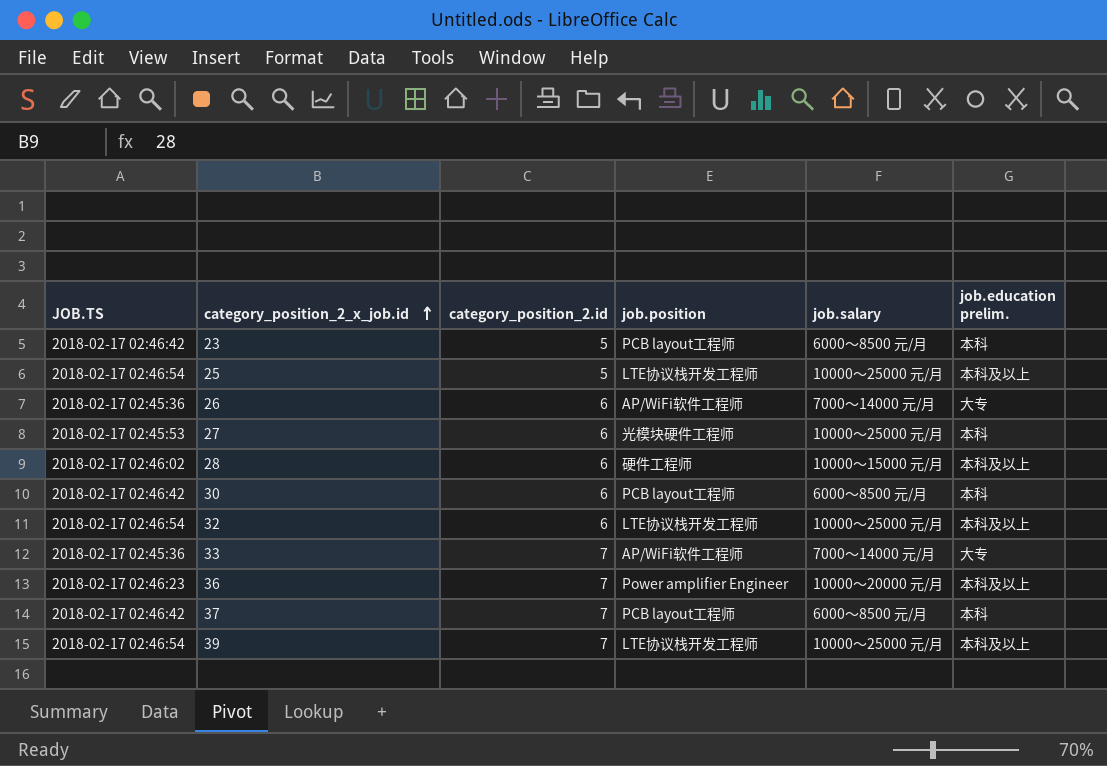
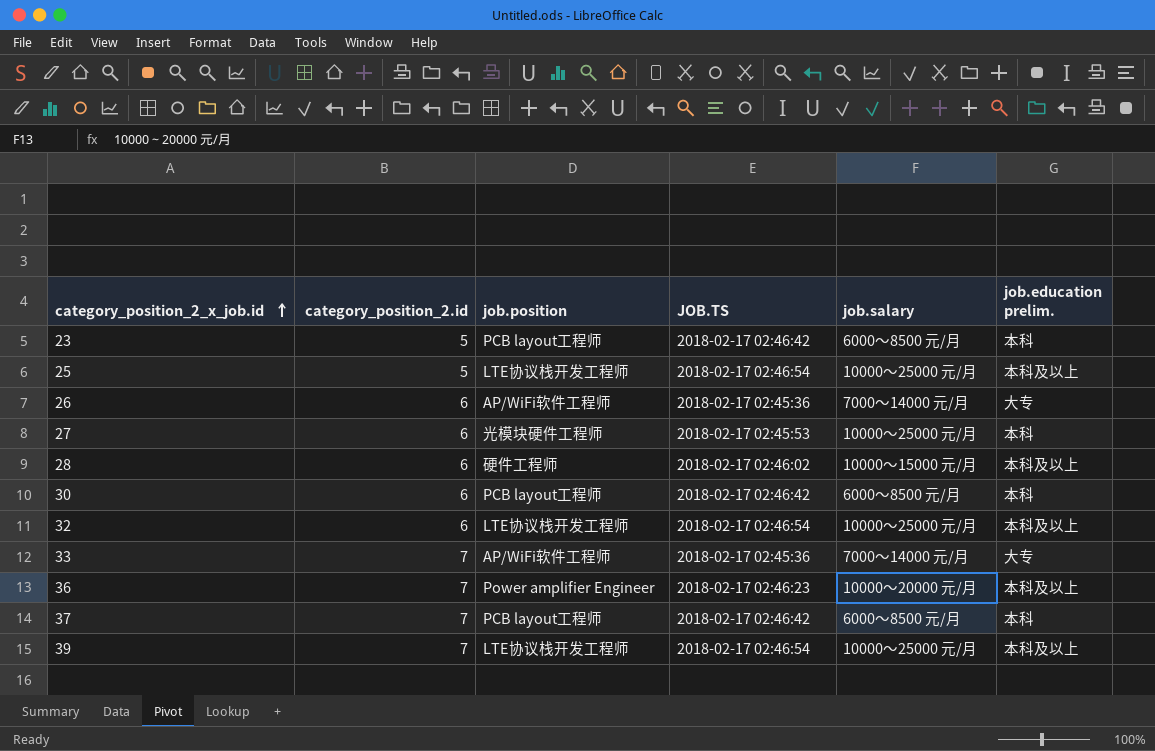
column JOB.TS | position: 1 -> 4

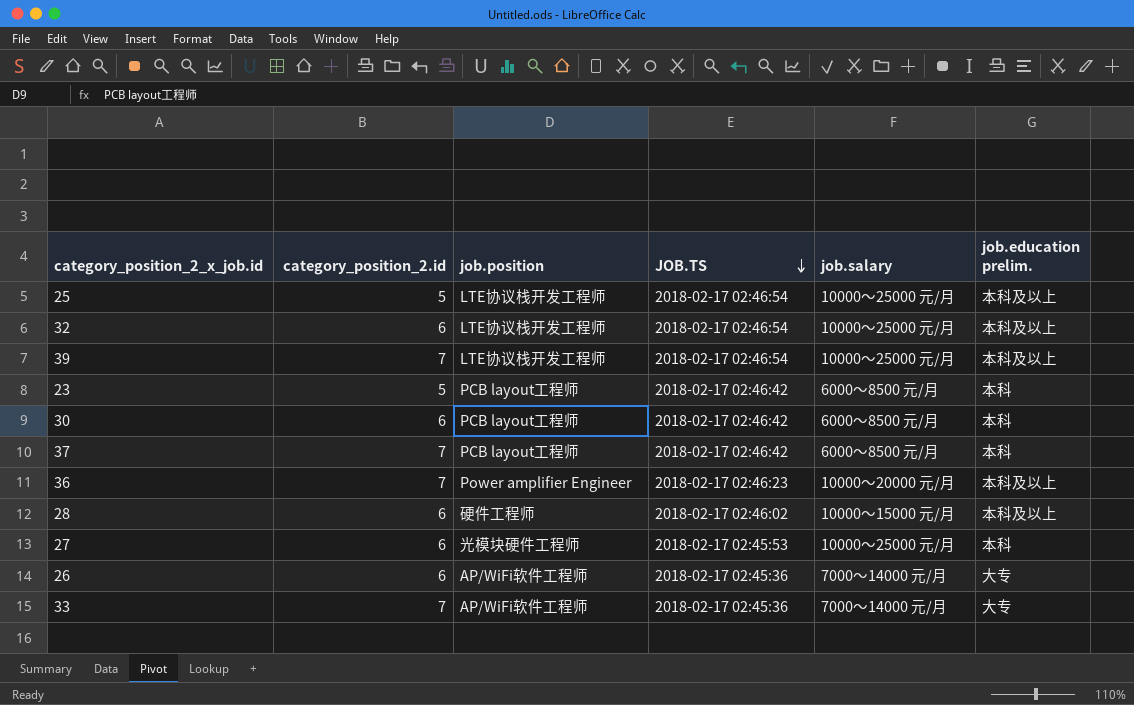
row order: category_position_2_x_job.id ascending -> JOB.TS descending

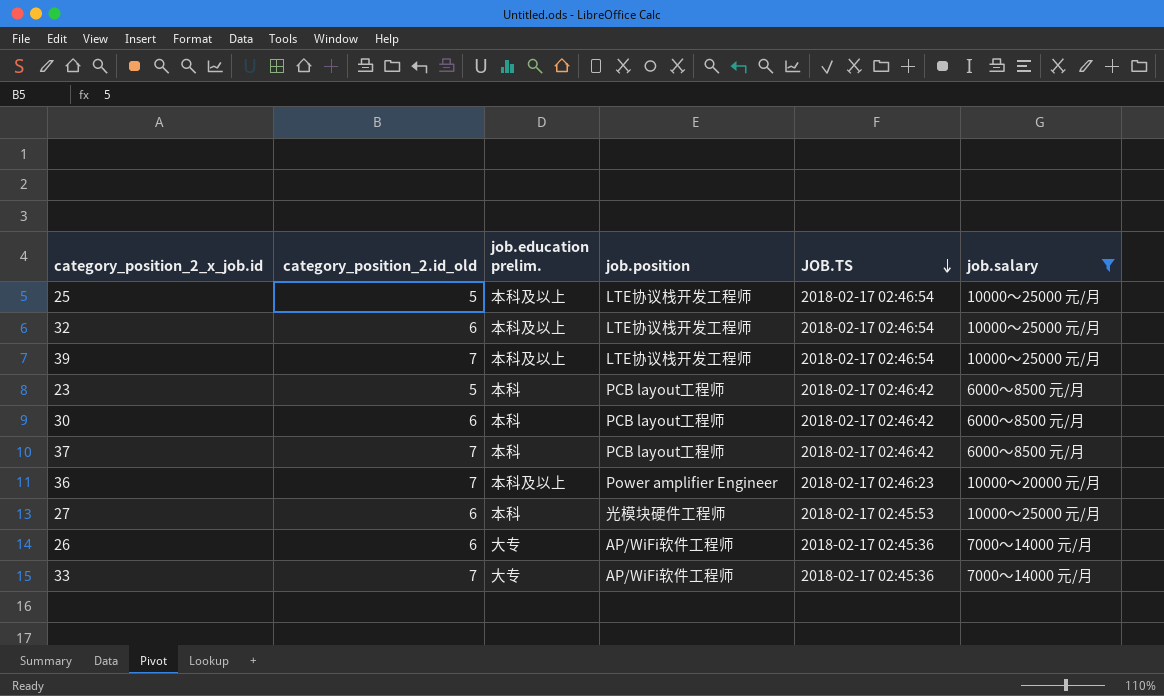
filter: none -> job.salary != 10000～15000 元/月
column name: category_position_2.id -> category_position_2.id_old
column job.education prelim. | position: 6 -> 3

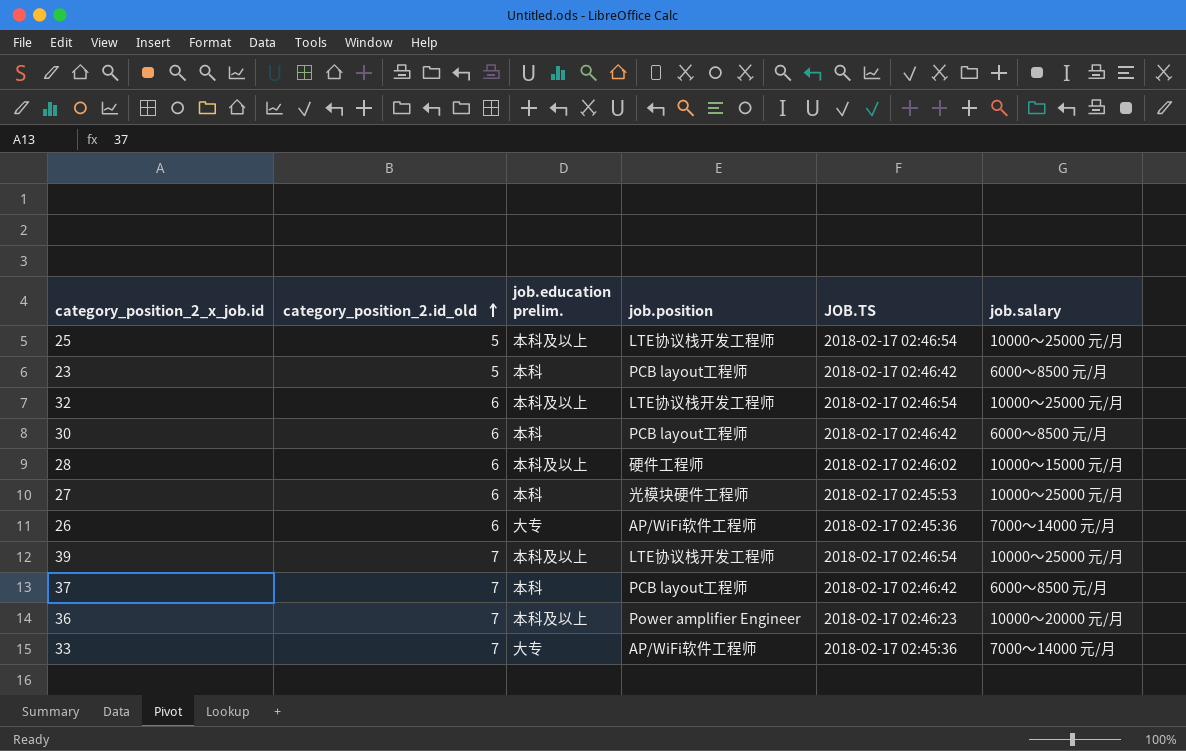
filter: job.salary != 10000～15000 元/月 -> none
row order: JOB.TS descending -> category_position_2.id_old ascending

